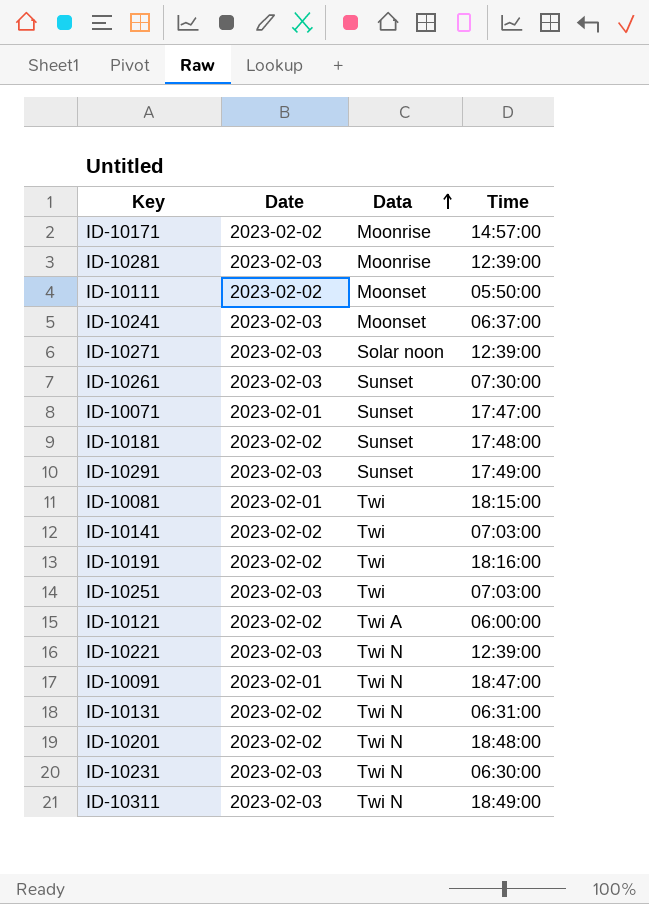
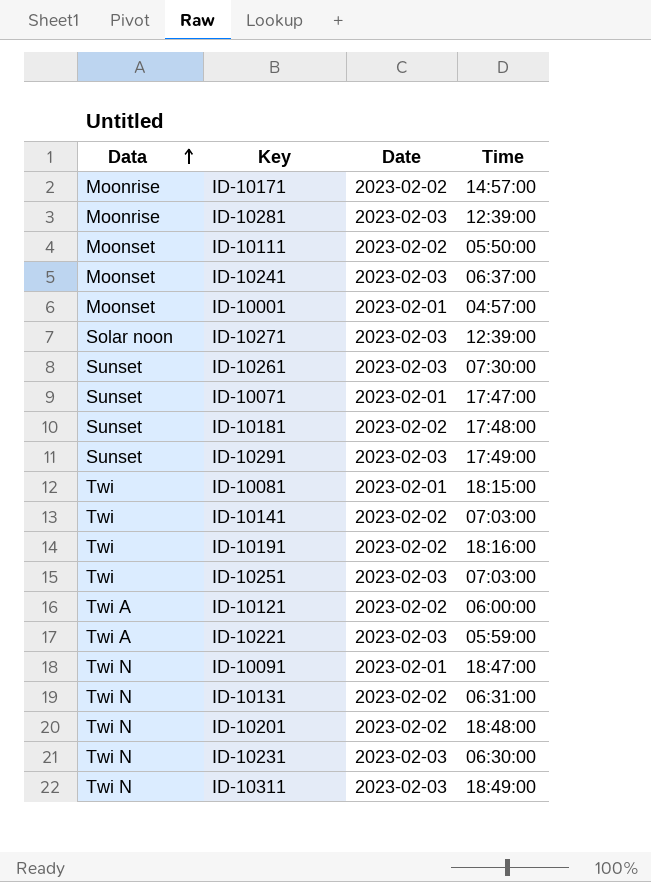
column Data | position: 3 -> 1
row ID-10001: none -> Moonset | 2023-02-01 | 04:57:00
ID-10221 | Data: Twi N -> Twi A
ID-10221 | Time: 12:39:00 -> 05:59:00

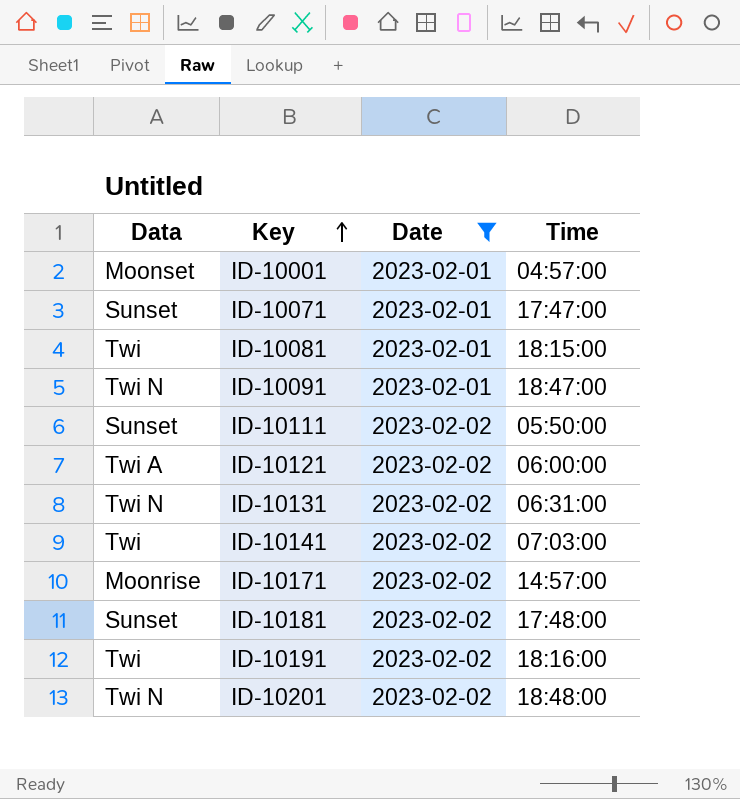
filter: none -> Date != 2023-02-03
row order: Data ascending -> Key ascending
ID-10111 | Data: Moonset -> Sunset

